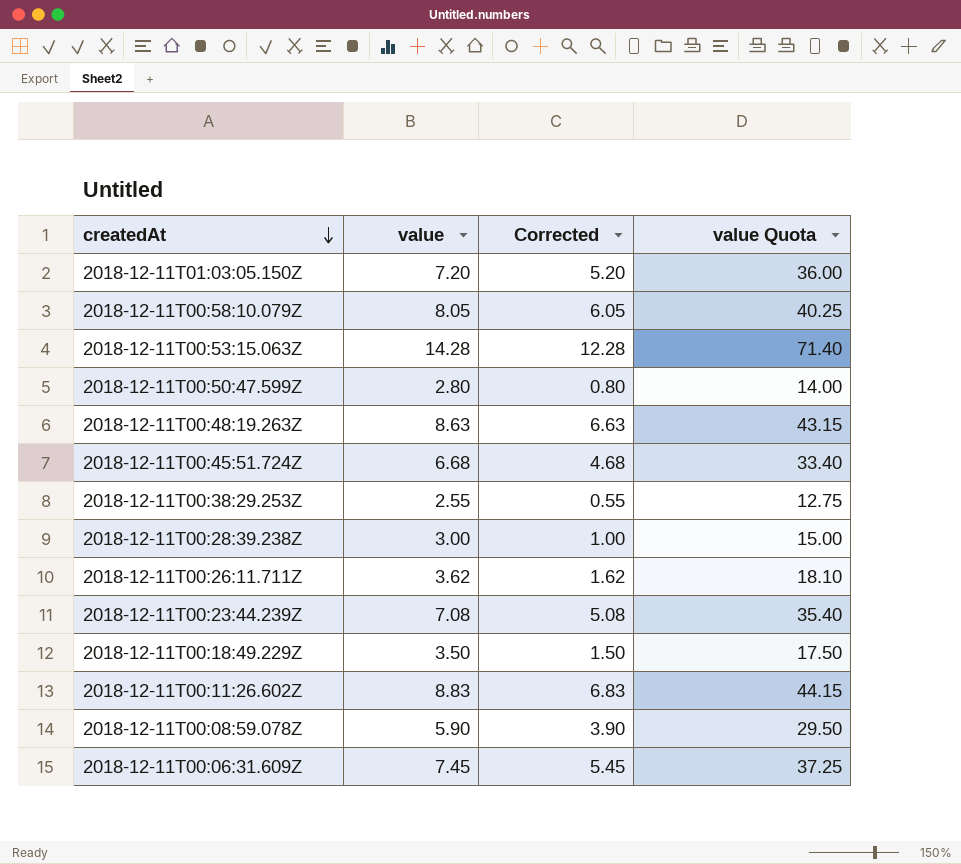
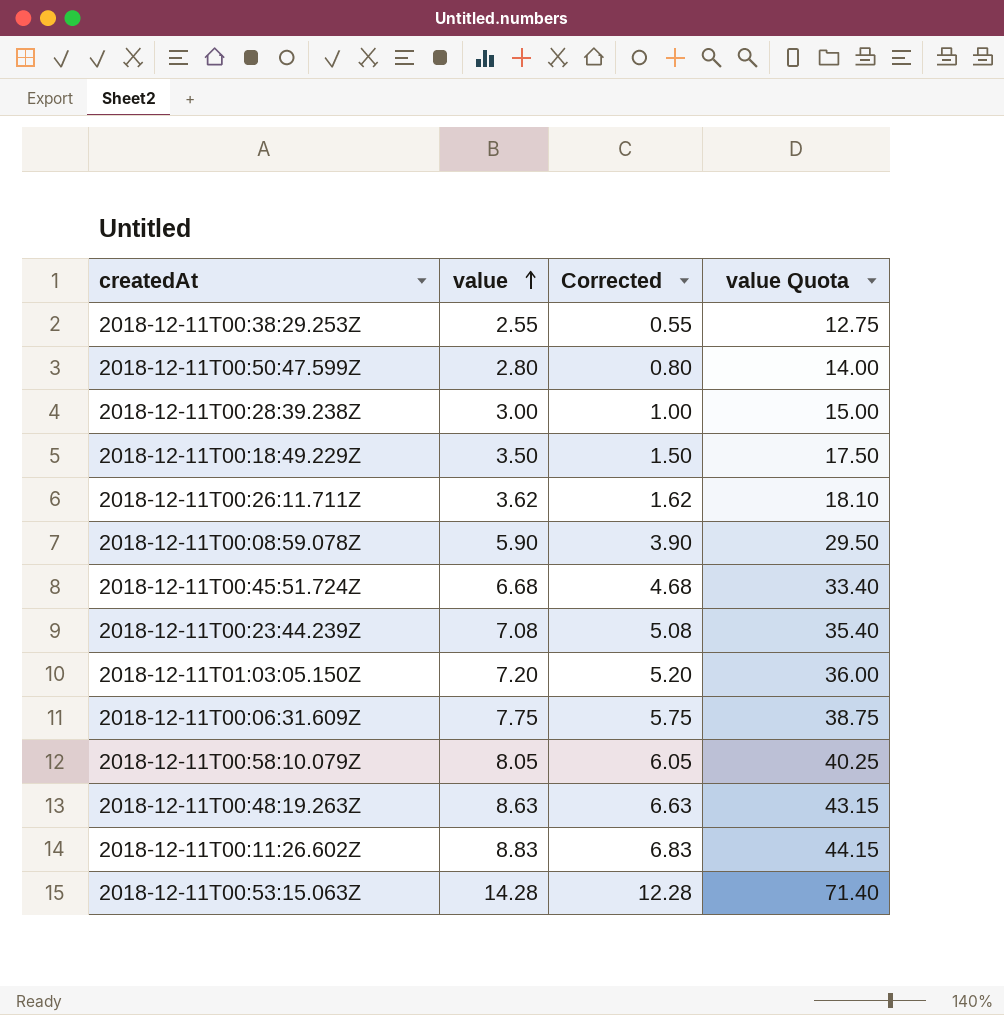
row order: createdAt descending -> value ascending
2018-12-11T00:06:31.609Z | value: 7.45 -> 7.75
2018-12-11T00:06:31.609Z | Corrected: 5.45 -> 5.75
2018-12-11T00:06:31.609Z | value Quota: 37.25 -> 38.75

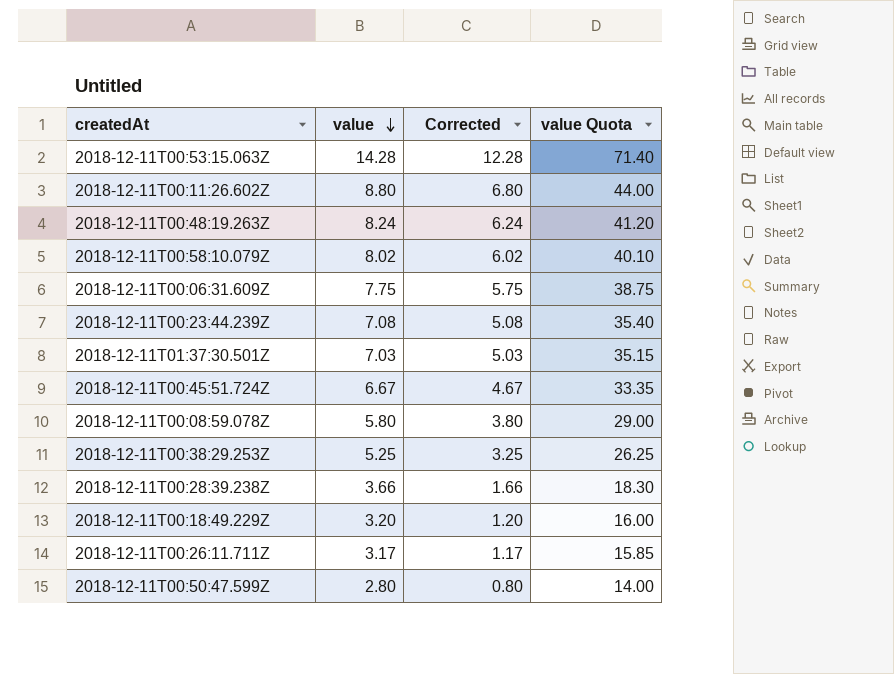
row order: value ascending -> value descending
row 2018-12-11T01:03:05.150Z: 7.20 | 5.20 | 36.00 -> none
2018-12-11T00:11:26.602Z | value: 8.83 -> 8.80
2018-12-11T00:11:26.602Z | Corrected: 6.83 -> 6.80
2018-12-11T00:11:26.602Z | value Quota: 44.15 -> 44.00
2018-12-11T00:48:19.263Z | value: 8.63 -> 8.24
2018-12-11T00:48:19.263Z | Corrected: 6.63 -> 6.24
2018-12-11T00:48:19.263Z | value Quota: 43.15 -> 41.20
2018-12-11T00:58:10.079Z | value: 8.05 -> 8.02
2018-12-11T00:58:10.079Z | Corrected: 6.05 -> 6.02
2018-12-11T00:58:10.079Z | value Quota: 40.25 -> 40.10
row 2018-12-11T01:37:30.501Z: none -> 7.03 | 5.03 | 35.15
2018-12-11T00:45:51.724Z | value: 6.68 -> 6.67
2018-12-11T00:45:51.724Z | Corrected: 4.68 -> 4.67
2018-12-11T00:45:51.724Z | value Quota: 33.40 -> 33.35
2018-12-11T00:08:59.078Z | value: 5.90 -> 5.80
2018-12-11T00:08:59.078Z | Corrected: 3.90 -> 3.80
2018-12-11T00:08:59.078Z | value Quota: 29.50 -> 29.00
2018-12-11T00:38:29.253Z | value: 2.55 -> 5.25
2018-12-11T00:38:29.253Z | Corrected: 0.55 -> 3.25
2018-12-11T00:38:29.253Z | value Quota: 12.75 -> 26.25
2018-12-11T00:28:39.238Z | value: 3.00 -> 3.66
2018-12-11T00:28:39.238Z | Corrected: 1.00 -> 1.66
2018-12-11T00:28:39.238Z | value Quota: 15.00 -> 18.30
2018-12-11T00:18:49.229Z | value: 3.50 -> 3.20
2018-12-11T00:18:49.229Z | Corrected: 1.50 -> 1.20
2018-12-11T00:18:49.229Z | value Quota: 17.50 -> 16.00
2018-12-11T00:26:11.711Z | value: 3.62 -> 3.17
2018-12-11T00:26:11.711Z | Corrected: 1.62 -> 1.17
2018-12-11T00:26:11.711Z | value Quota: 18.10 -> 15.85

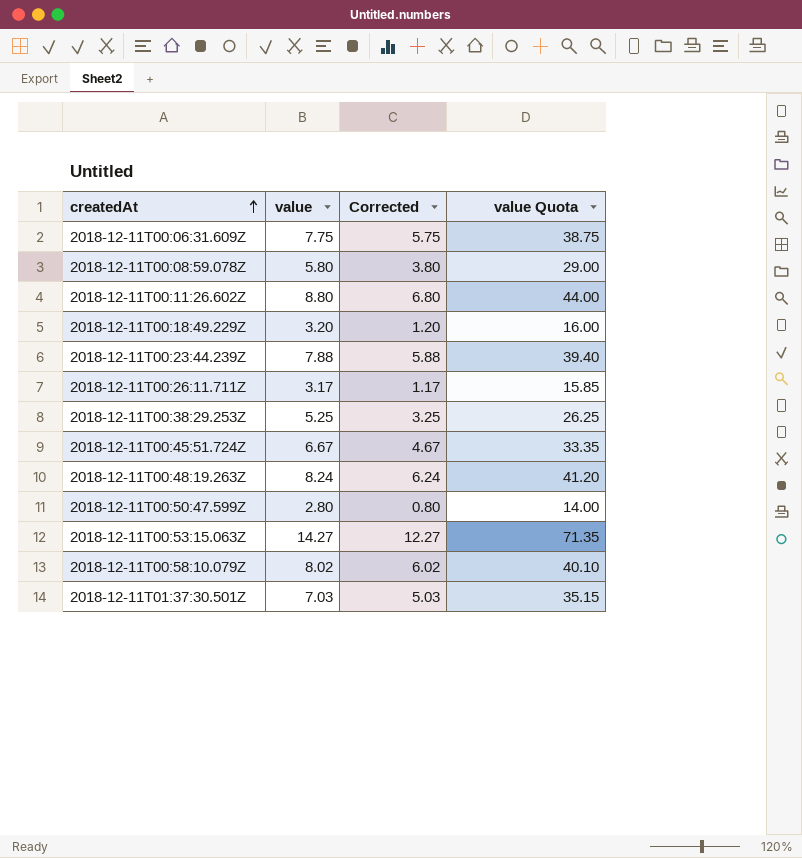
row order: value descending -> createdAt ascending
row 2018-12-11T00:28:39.238Z: 3.66 | 1.66 | 18.30 -> none
2018-12-11T00:23:44.239Z | value: 7.08 -> 7.88
2018-12-11T00:23:44.239Z | Corrected: 5.08 -> 5.88
2018-12-11T00:23:44.239Z | value Quota: 35.40 -> 39.40
2018-12-11T00:53:15.063Z | value: 14.28 -> 14.27
2018-12-11T00:53:15.063Z | Corrected: 12.28 -> 12.27
2018-12-11T00:53:15.063Z | value Quota: 71.40 -> 71.35

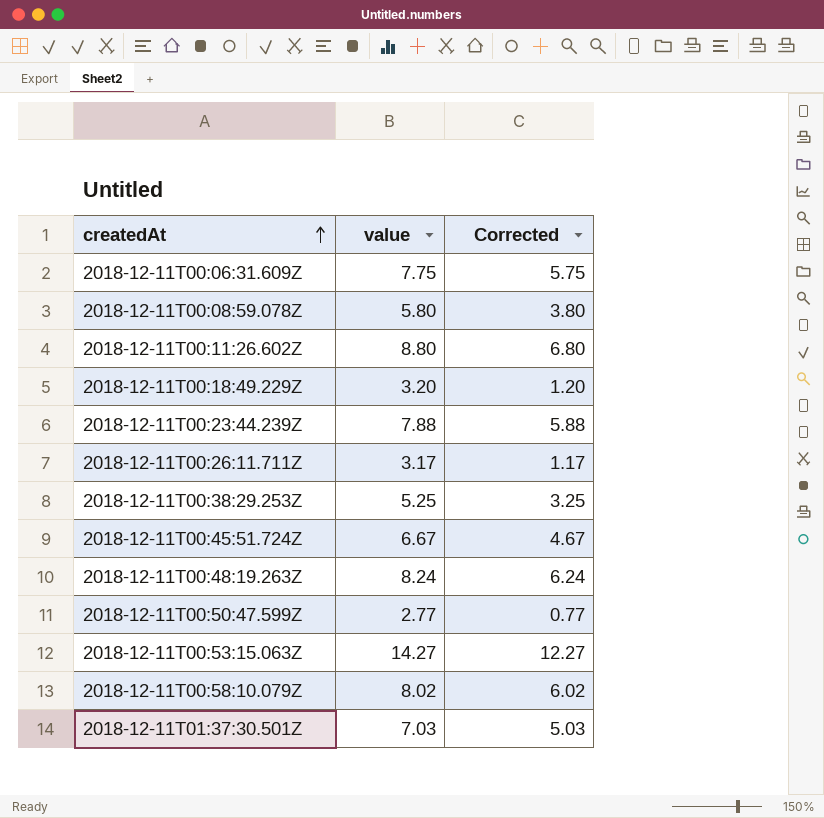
column value Quota | formula: [value] * 5 -> none
2018-12-11T00:50:47.599Z | value: 2.80 -> 2.77
2018-12-11T00:50:47.599Z | Corrected: 0.80 -> 0.77

